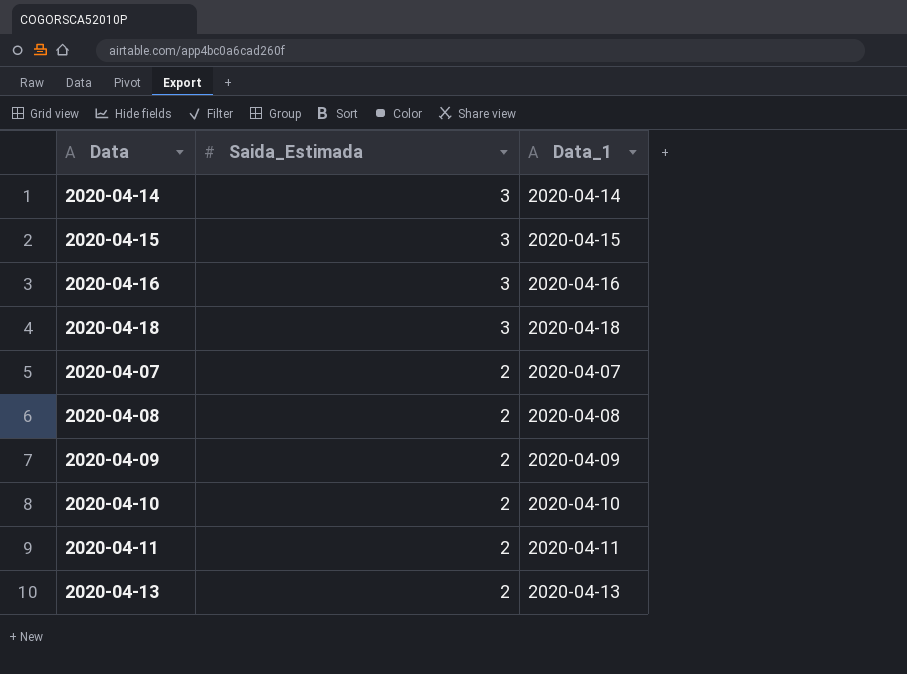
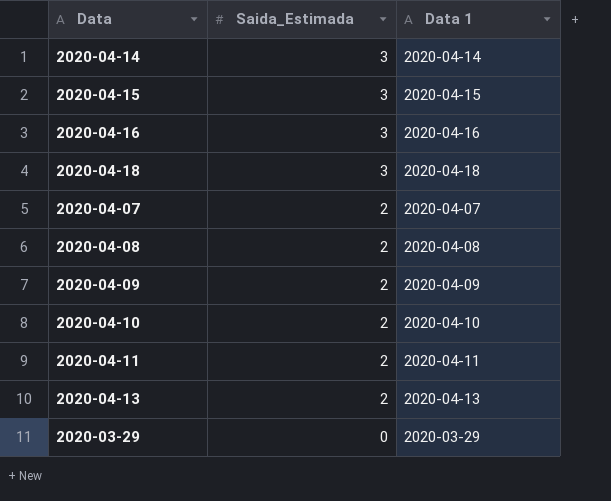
column name: Data_1 -> Data 1
row 2020-03-29: none -> 0 | 2020-03-29

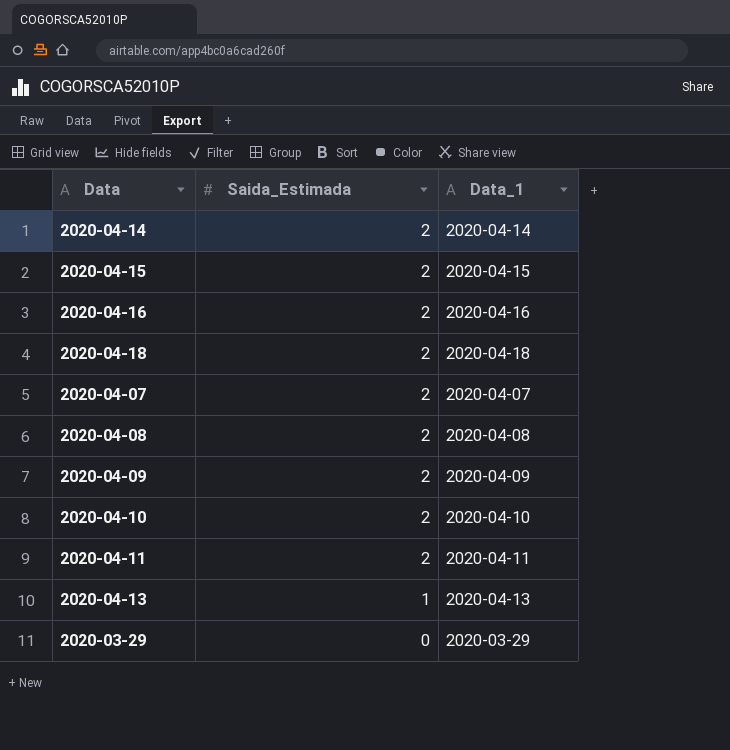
column name: Data 1 -> Data_1
2020-04-14 | Saida_Estimada: 3 -> 2
2020-04-15 | Saida_Estimada: 3 -> 2
2020-04-16 | Saida_Estimada: 3 -> 2
2020-04-18 | Saida_Estimada: 3 -> 2
2020-04-13 | Saida_Estimada: 2 -> 1

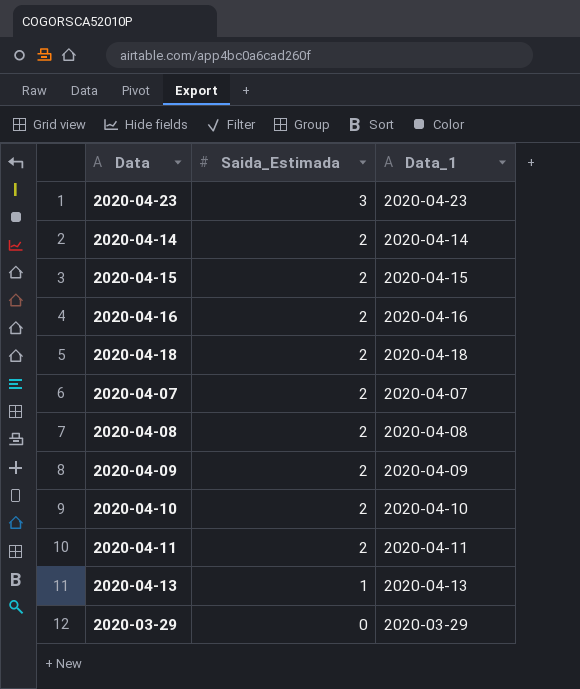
row 2020-04-23: none -> 3 | 2020-04-23

